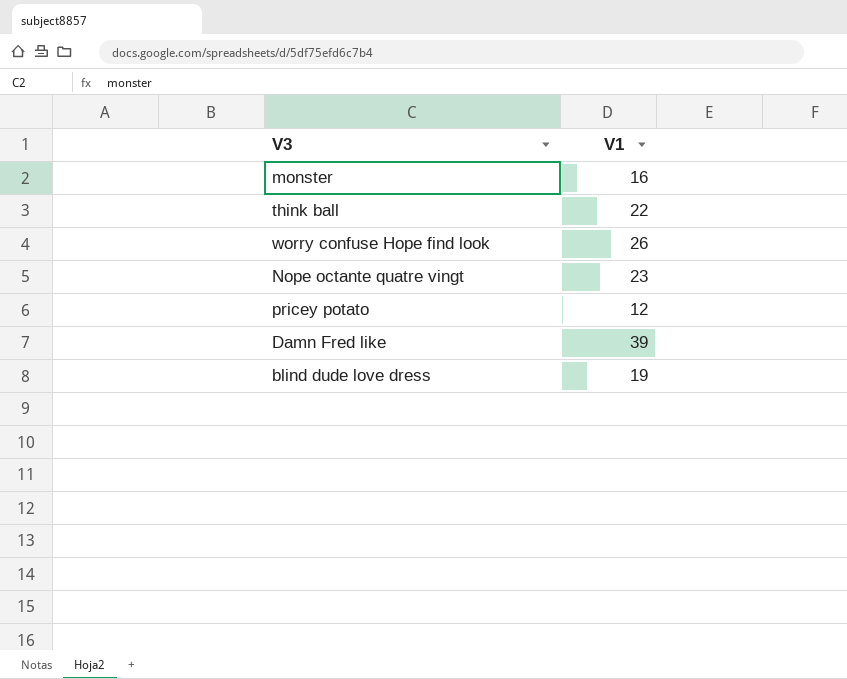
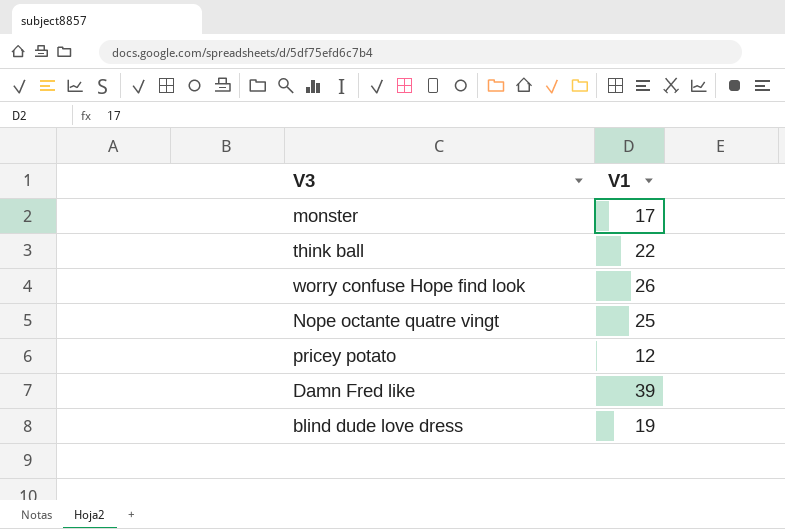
monster | V1: 16 -> 17
Nope octante quatre vingt | V1: 23 -> 25

